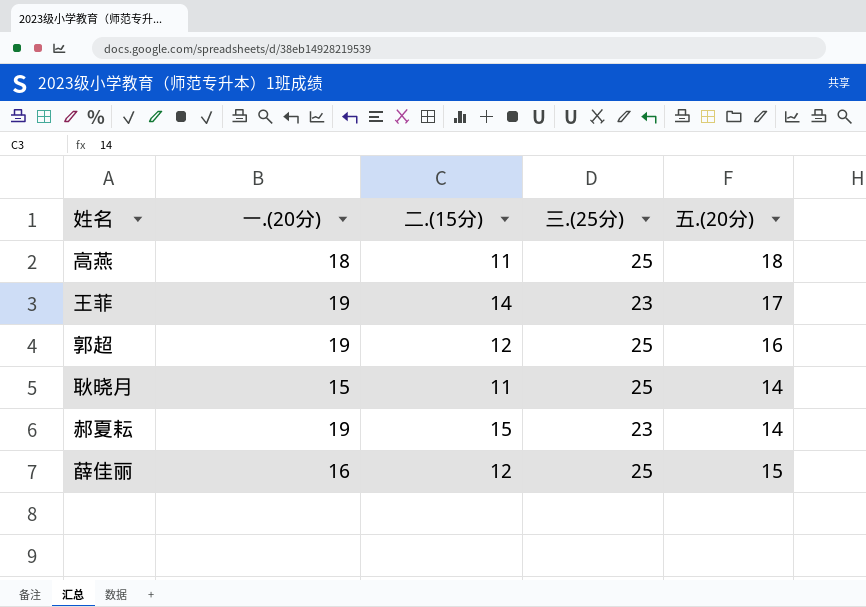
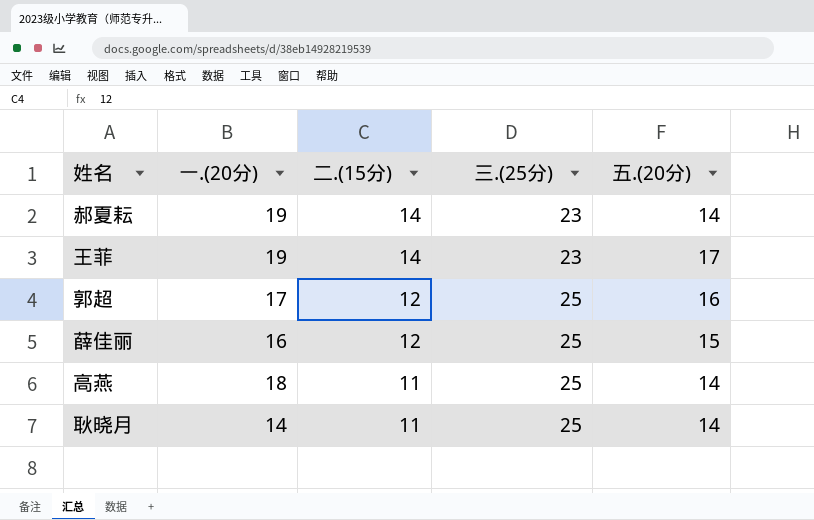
row order: none -> 二.(15分) descending
郝夏耘 | 二.(15分): 15 -> 14
郭超 | 一.(20分): 19 -> 17
高燕 | 五.(20分): 18 -> 14
耿晓月 | 一.(20分): 15 -> 14

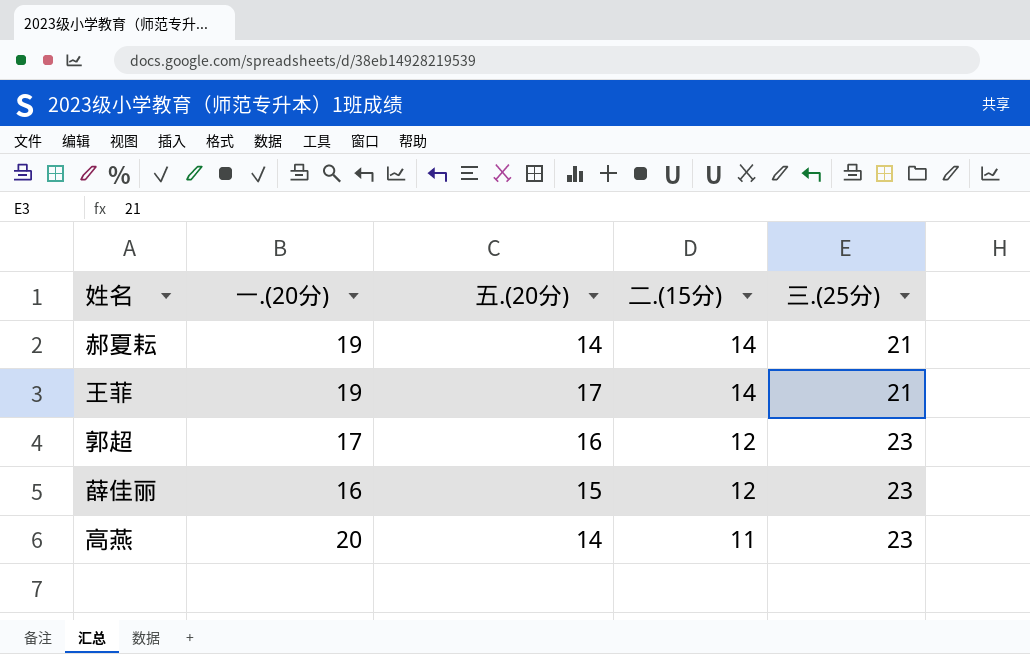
column 五.(20分) | position: 5 -> 3
row 耿晓月: 14 | 11 | 25 | 14 -> none
郝夏耘 | 三.(25分): 23 -> 21
王菲 | 三.(25分): 23 -> 21
郭超 | 三.(25分): 25 -> 23
薛佳丽 | 三.(25分): 25 -> 23
高燕 | 一.(20分): 18 -> 20
高燕 | 三.(25分): 25 -> 23

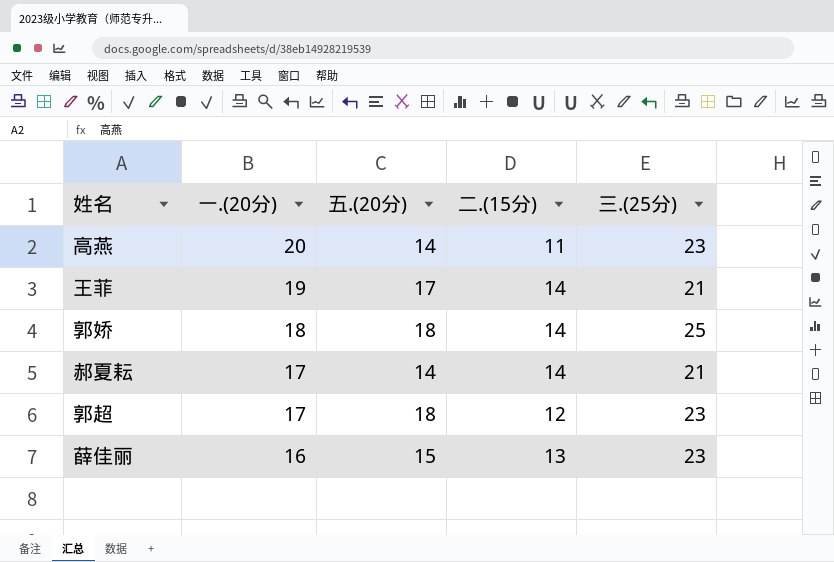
row order: 二.(15分) descending -> 一.(20分) descending
row 郭娇: none -> 18 | 18 | 14 | 25
郝夏耘 | 一.(20分): 19 -> 17
郭超 | 五.(20分): 16 -> 18
薛佳丽 | 二.(15分): 12 -> 13

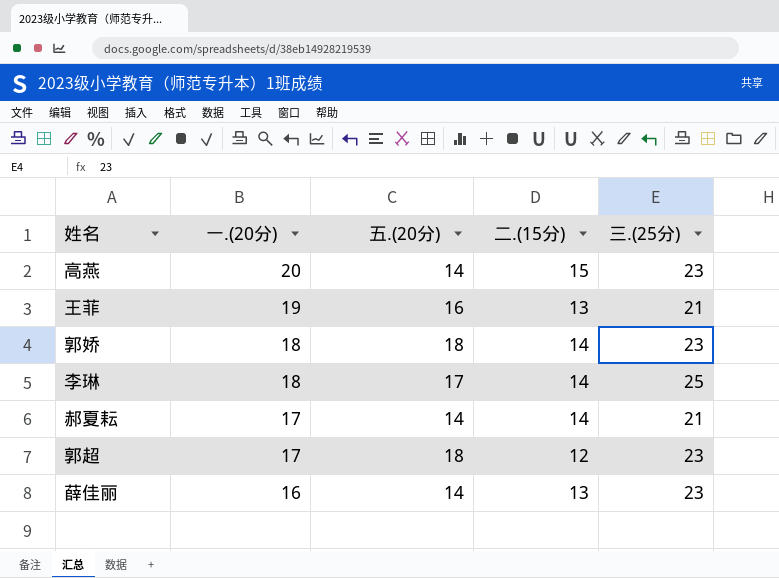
高燕 | 二.(15分): 11 -> 15
王菲 | 五.(20分): 17 -> 16
王菲 | 二.(15分): 14 -> 13
郭娇 | 三.(25分): 25 -> 23
row 李琳: none -> 18 | 17 | 14 | 25
薛佳丽 | 五.(20分): 15 -> 14

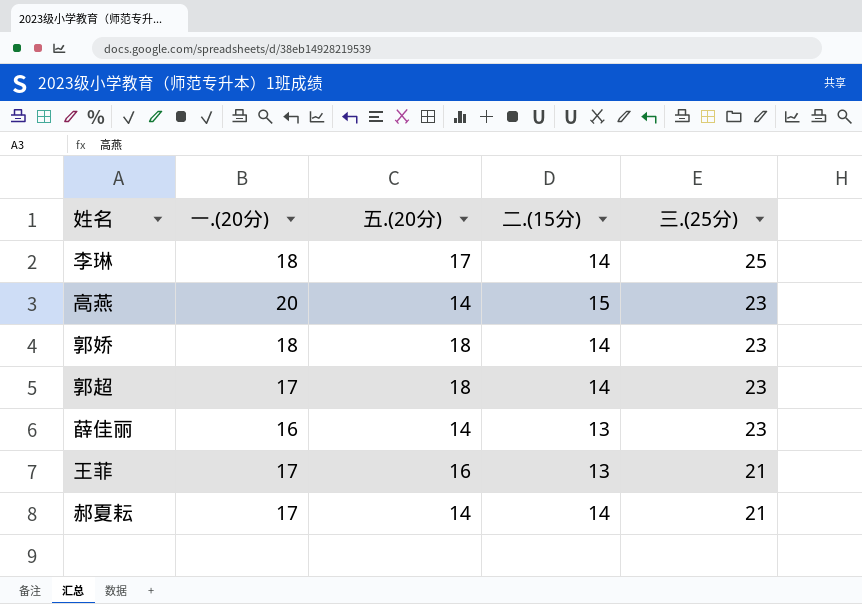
row order: 一.(20分) descending -> 三.(25分) descending
郭超 | 二.(15分): 12 -> 14
王菲 | 一.(20分): 19 -> 17

